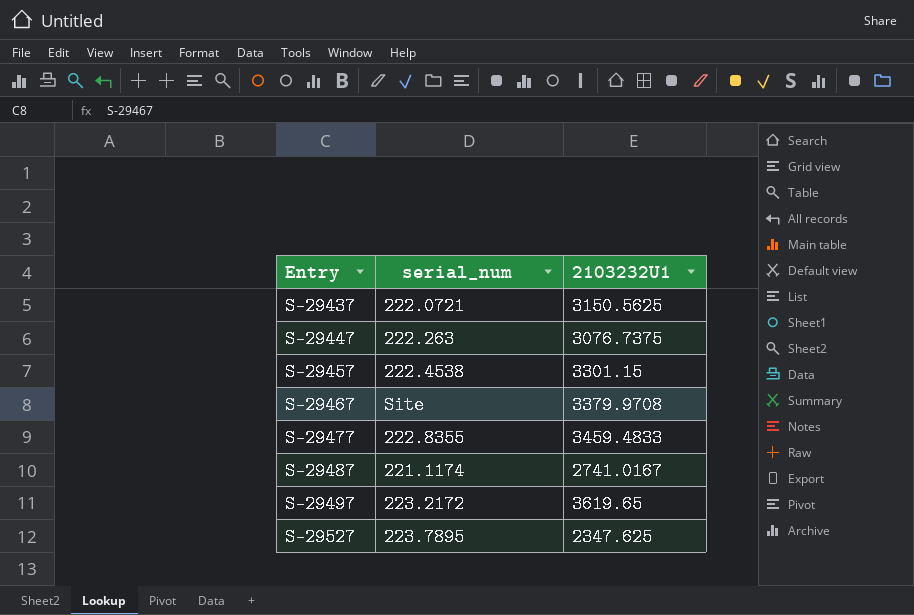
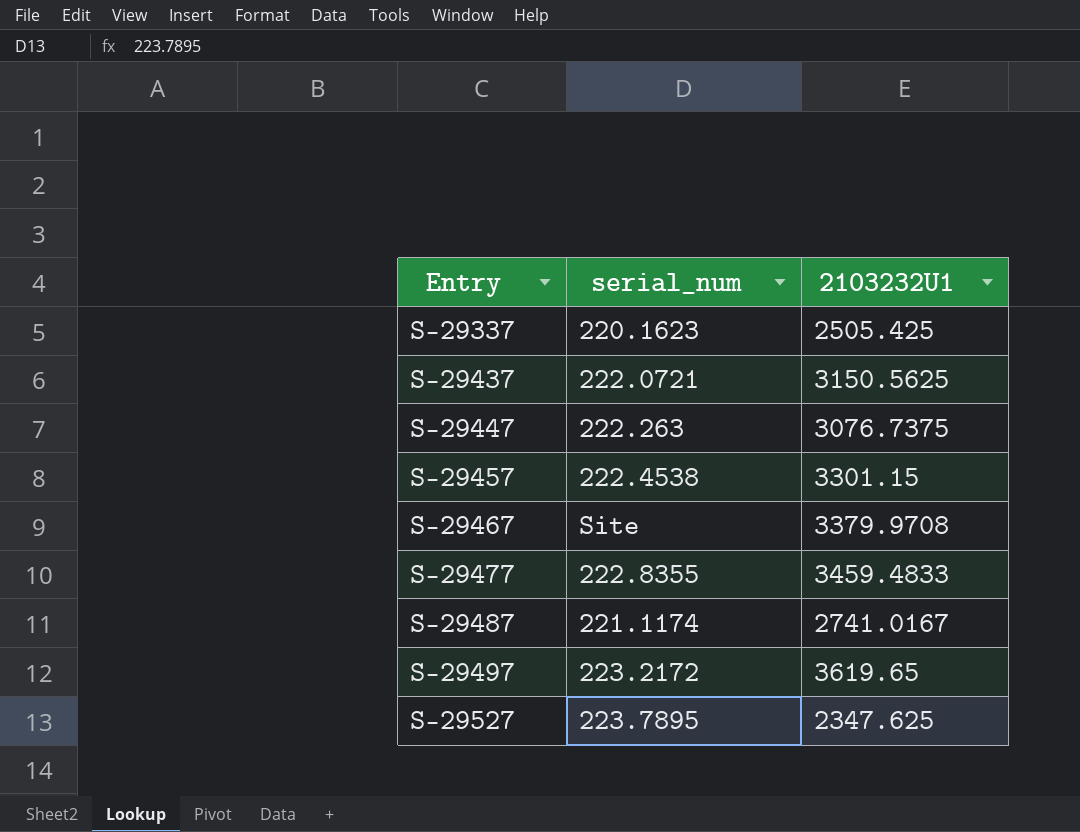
row S-29337: none -> 220.1623 | 2505.425

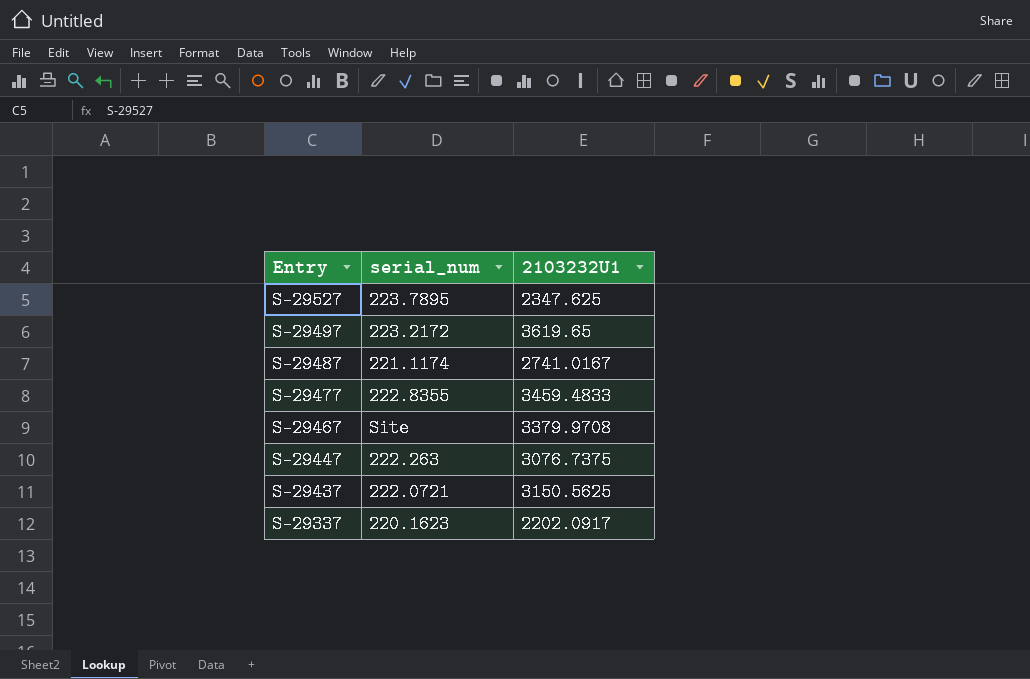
row order: Entry ascending -> Entry descending
row S-29457: 222.4538 | 3301.15 -> none
S-29337 | 2103232U1: 2505.425 -> 2202.0917

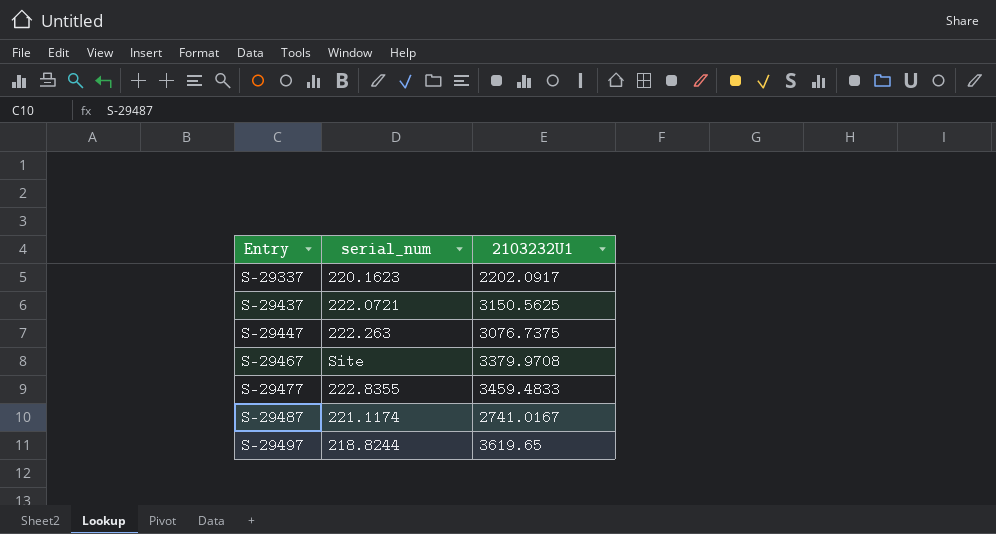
row order: Entry descending -> Entry ascending
row S-29527: 223.7895 | 2347.625 -> none
S-29497 | serial_num: 223.2172 -> 218.8244

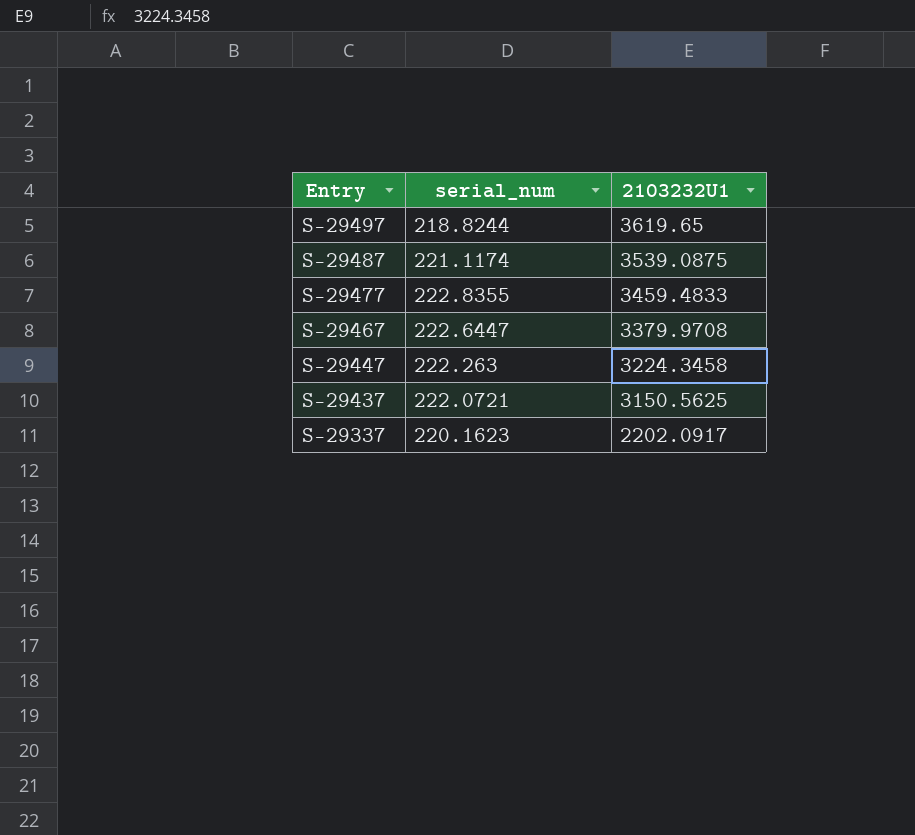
row order: Entry ascending -> Entry descending
S-29487 | 2103232U1: 2741.0167 -> 3539.0875
S-29467 | serial_num: Site -> 222.6447
S-29447 | 2103232U1: 3076.7375 -> 3224.3458

